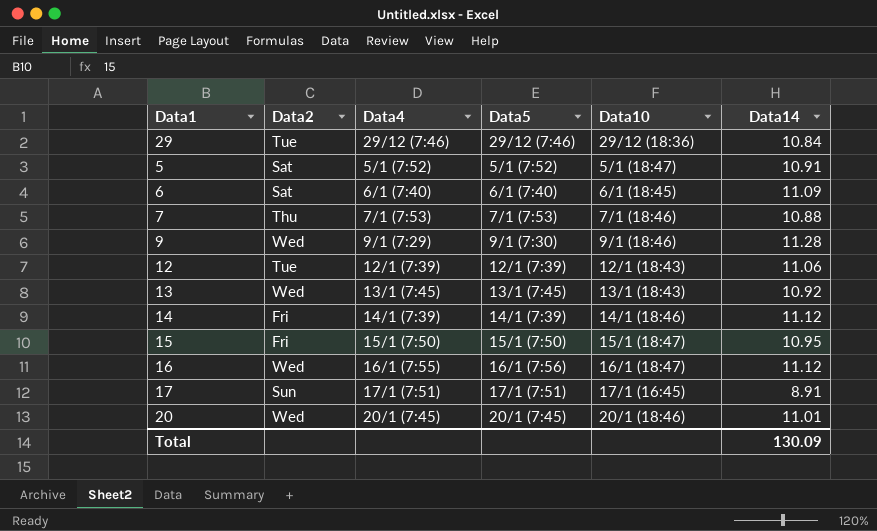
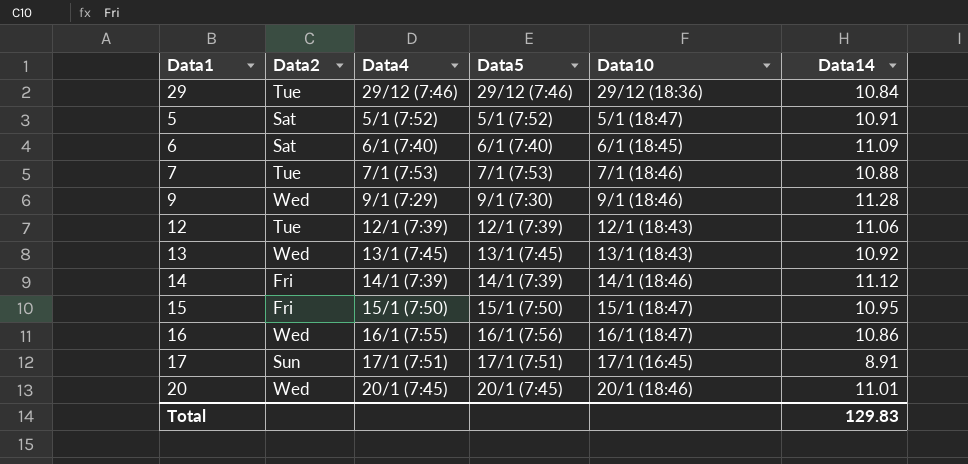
7 | Data2: Thu -> Tue
16 | Data14: 11.12 -> 10.86
Total | Data14: 130.09 -> 129.83

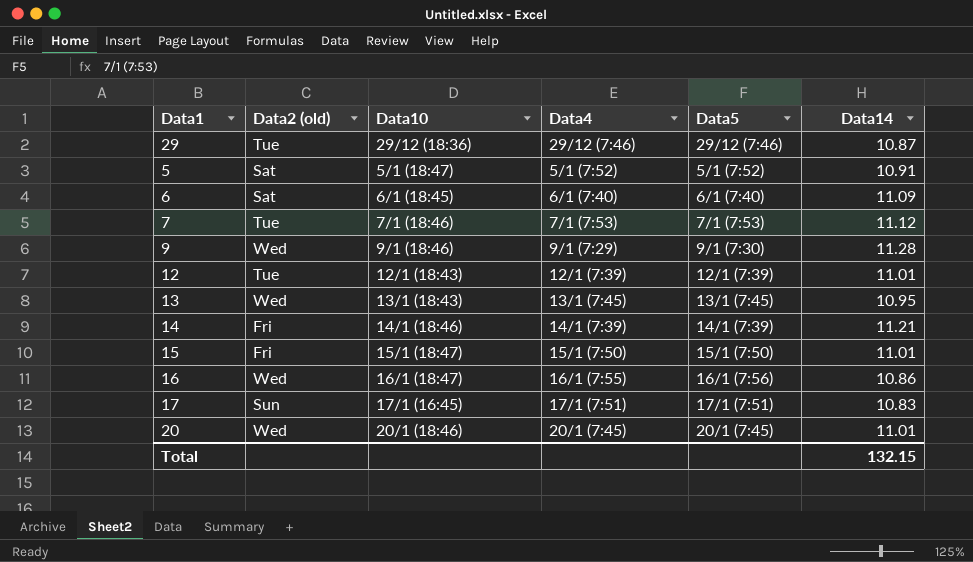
column name: Data2 -> Data2 (old)
column Data10 | position: 5 -> 3
29 | Data14: 10.84 -> 10.87
7 | Data14: 10.88 -> 11.12
12 | Data14: 11.06 -> 11.01
13 | Data14: 10.92 -> 10.95
14 | Data14: 11.12 -> 11.21
15 | Data14: 10.95 -> 11.01
17 | Data14: 8.91 -> 10.83
Total | Data14: 129.83 -> 132.15

